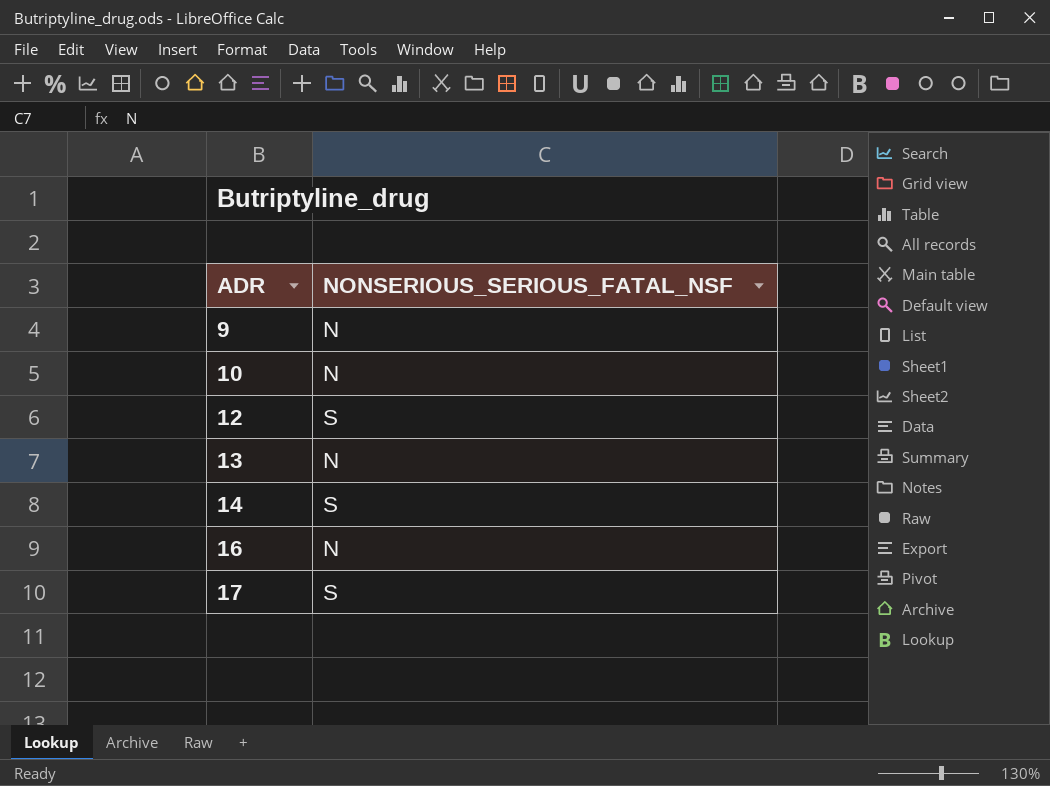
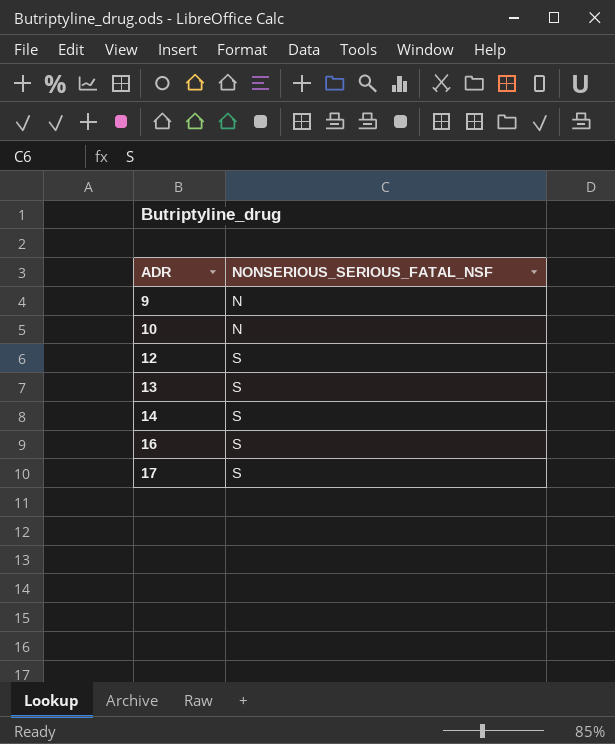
13 | NONSERIOUS_SERIOUS_FATAL_NSF: N -> S
16 | NONSERIOUS_SERIOUS_FATAL_NSF: N -> S

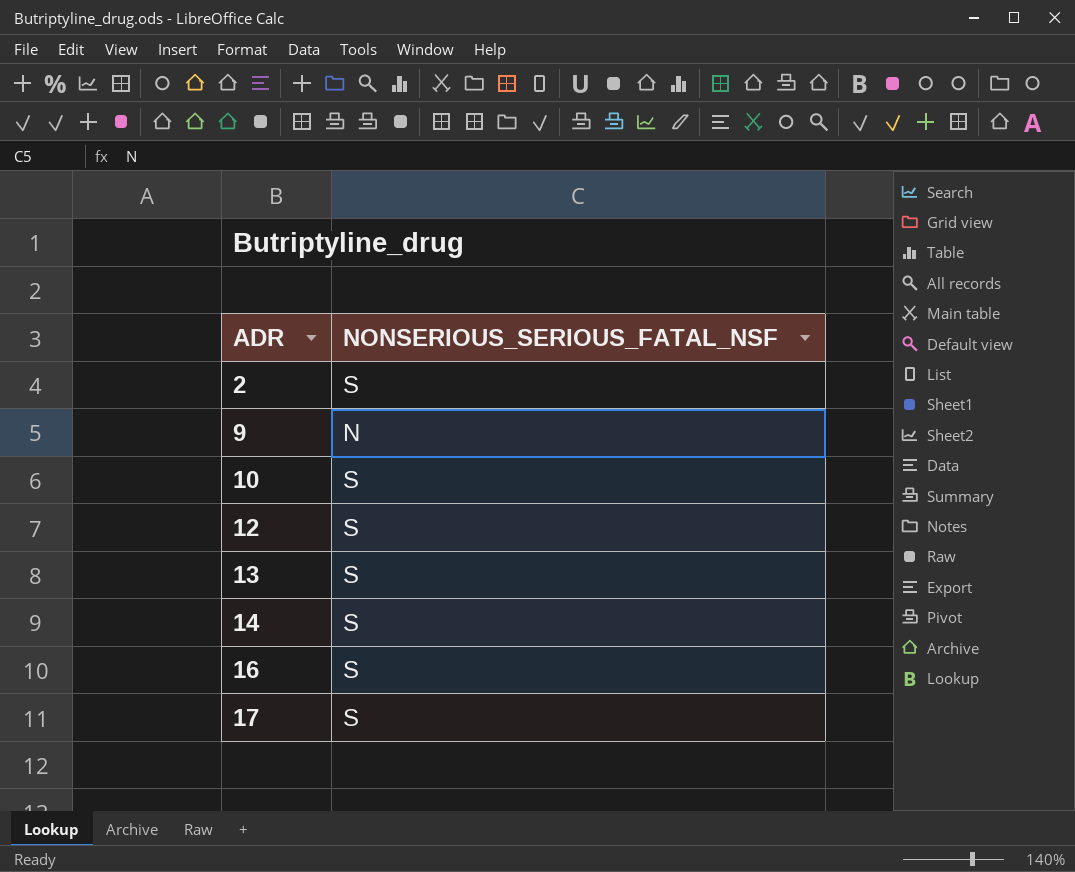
row 2: none -> S
10 | NONSERIOUS_SERIOUS_FATAL_NSF: N -> S

